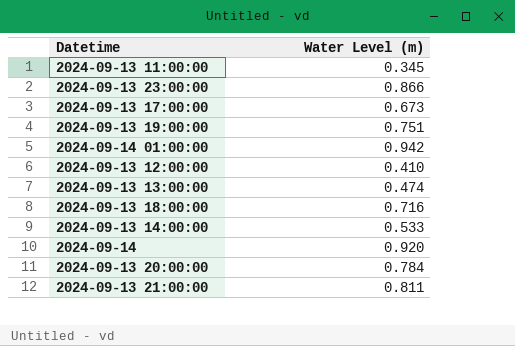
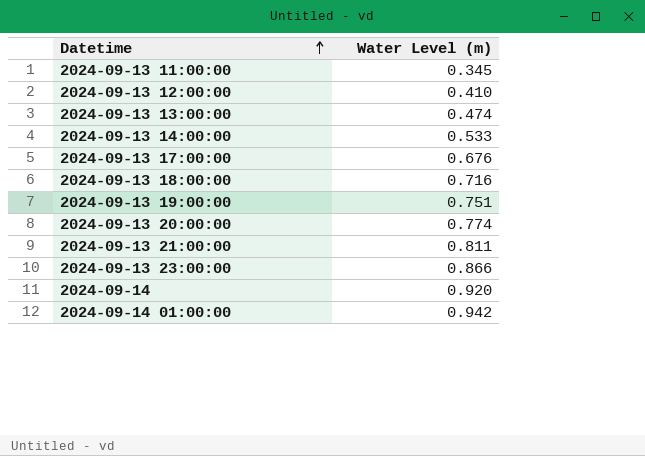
row order: none -> Datetime ascending
2024-09-13 17:00:00 | Water Level (m): 0.673 -> 0.676
2024-09-13 20:00:00 | Water Level (m): 0.784 -> 0.774

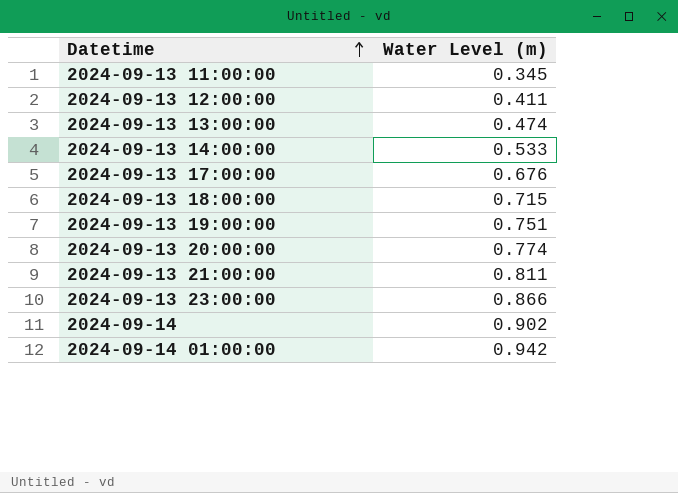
2024-09-13 12:00:00 | Water Level (m): 0.410 -> 0.411
2024-09-13 18:00:00 | Water Level (m): 0.716 -> 0.715
2024-09-14 | Water Level (m): 0.920 -> 0.902

